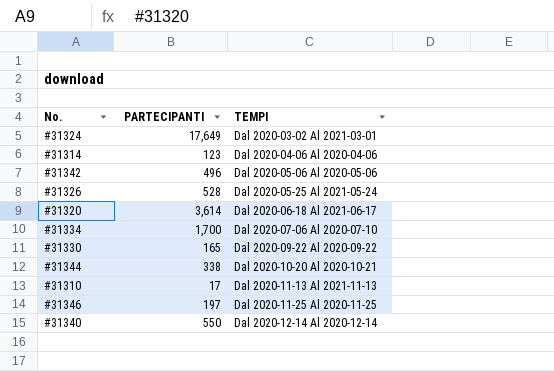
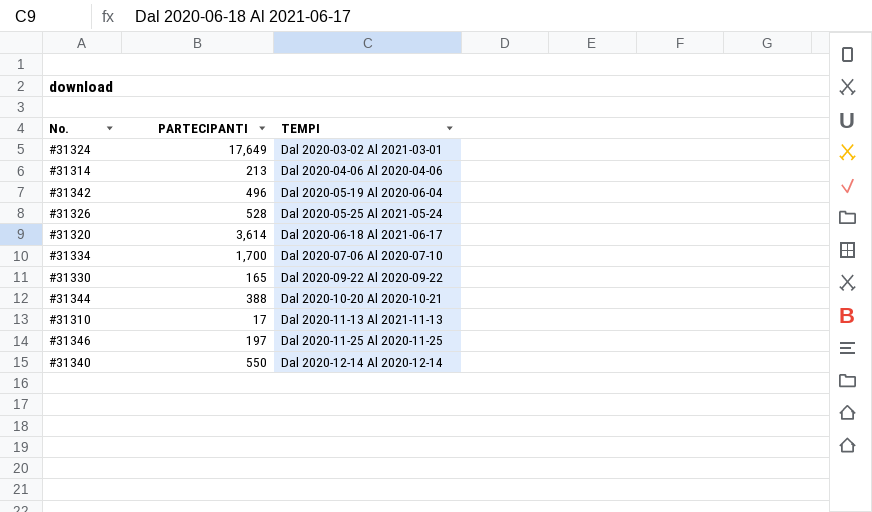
#31314 | PARTECIPANTI: 123 -> 213
#31342 | TEMPI: Dal 2020-05-06 Al 2020-05-06 -> Dal 2020-05-19 Al 2020-06-04
#31344 | PARTECIPANTI: 338 -> 388

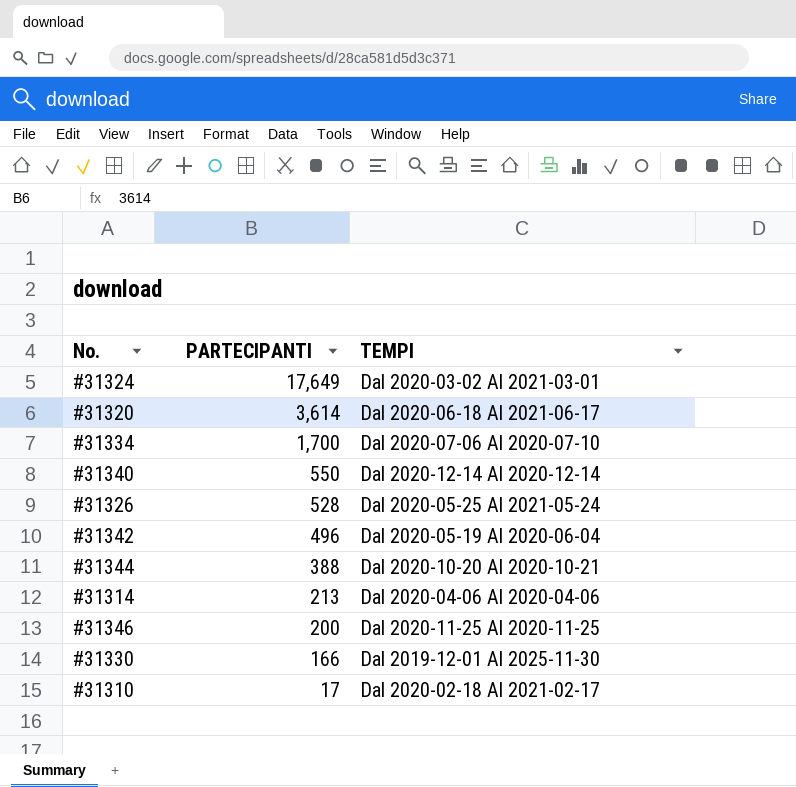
row order: TEMPI ascending -> PARTECIPANTI descending
#31346 | PARTECIPANTI: 197 -> 200
#31330 | PARTECIPANTI: 165 -> 166
#31330 | TEMPI: Dal 2020-09-22 Al 2020-09-22 -> Dal 2019-12-01 Al 2025-11-30
#31310 | TEMPI: Dal 2020-11-13 Al 2021-11-13 -> Dal 2020-02-18 Al 2021-02-17

